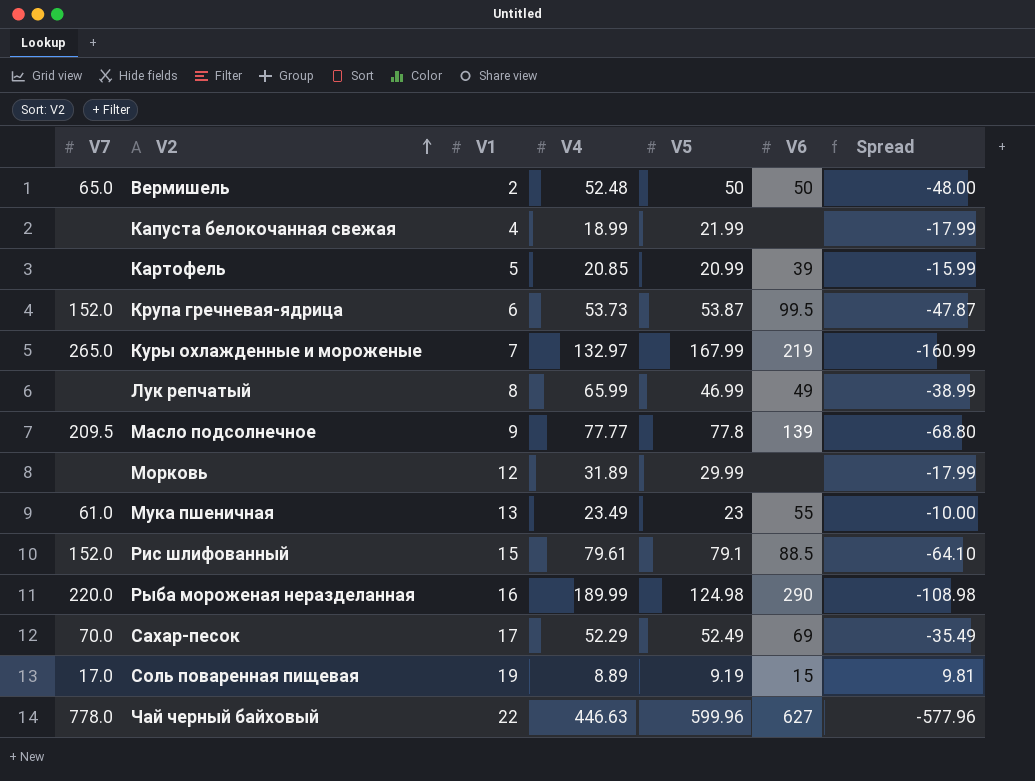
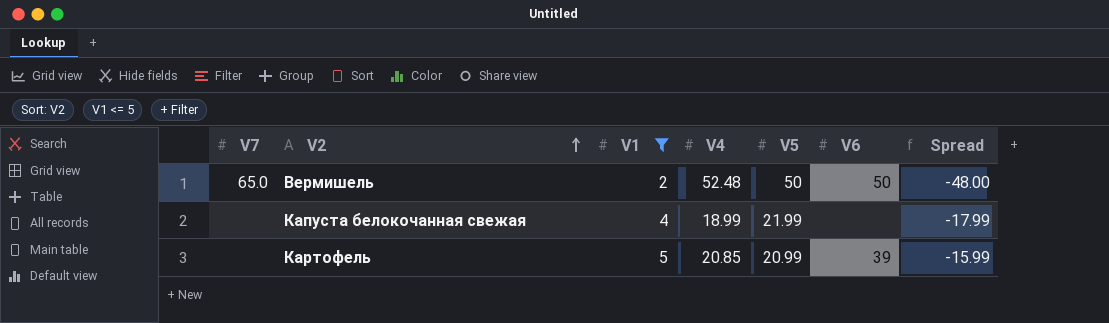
filter: none -> V1 <= 5

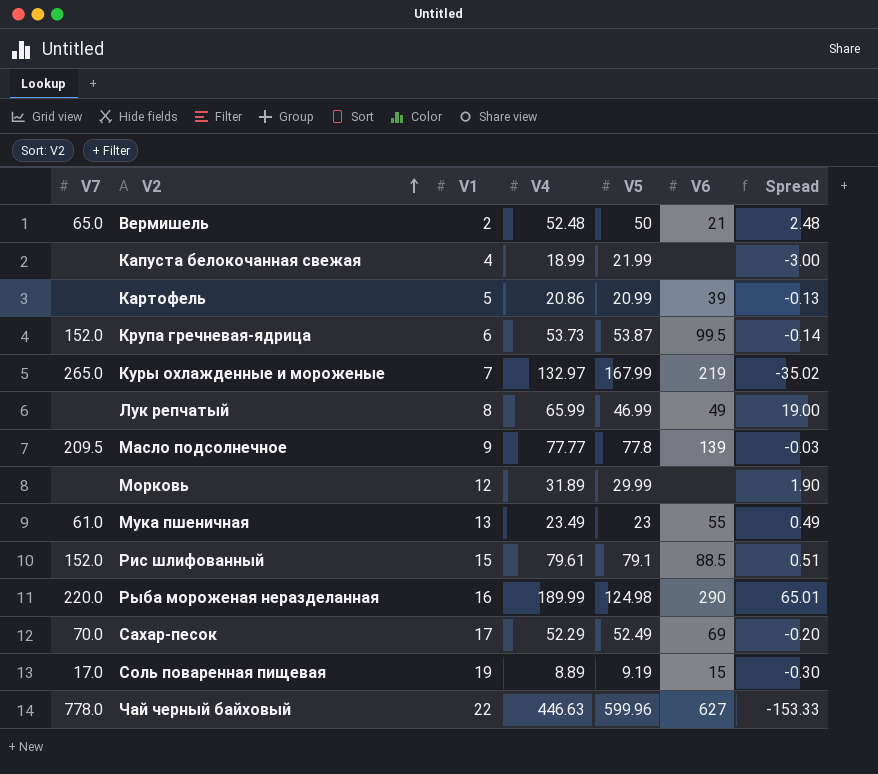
filter: V1 <= 5 -> none
column Spread | formula: [V1] - [V5] -> [V4] - [V5]
Вермишель | V6: 50 -> 21
Картофель | V4: 20.85 -> 20.86

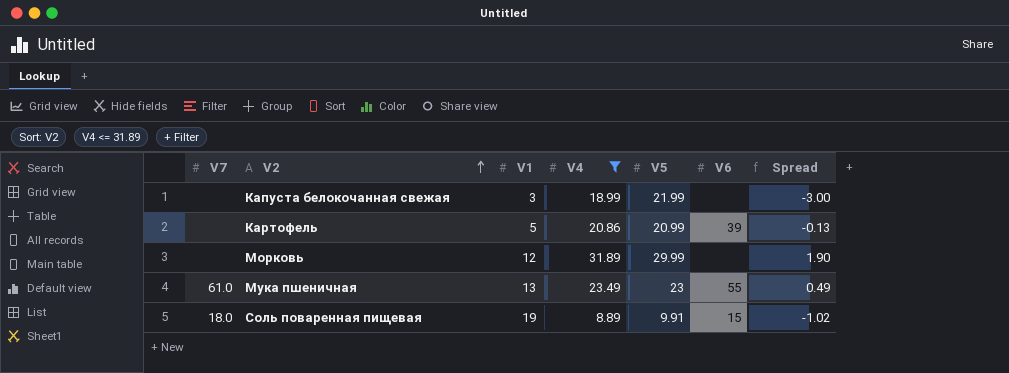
filter: none -> V4 <= 31.89
Капуста белокочанная свежая | V1: 4 -> 3
Соль поваренная пищевая | V7: 17.0 -> 18.0
Соль поваренная пищевая | V5: 9.19 -> 9.91
Соль поваренная пищевая | Spread: -0.30 -> -1.02

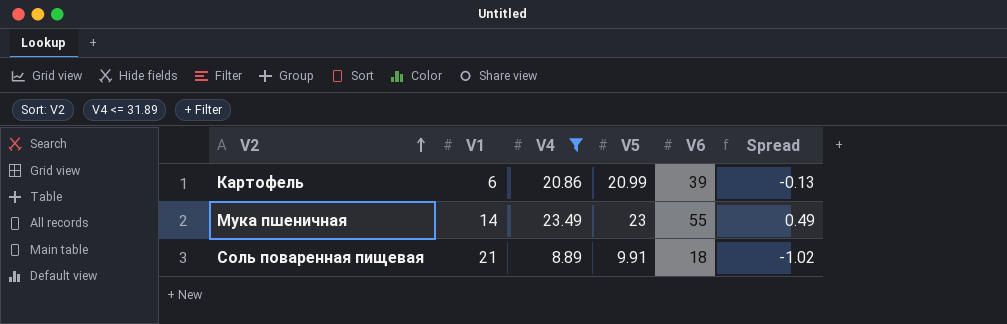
column V7 | position: 1 -> none
row Капуста белокочанная свежая: none | 3 | 18.99 | 21.99 | none | -3.00 -> none
row Морковь: none | 12 | 31.89 | 29.99 | none | 1.90 -> none
Картофель | V1: 5 -> 6
Мука пшеничная | V1: 13 -> 14
Соль поваренная пищевая | V1: 19 -> 21
Соль поваренная пищевая | V6: 15 -> 18

